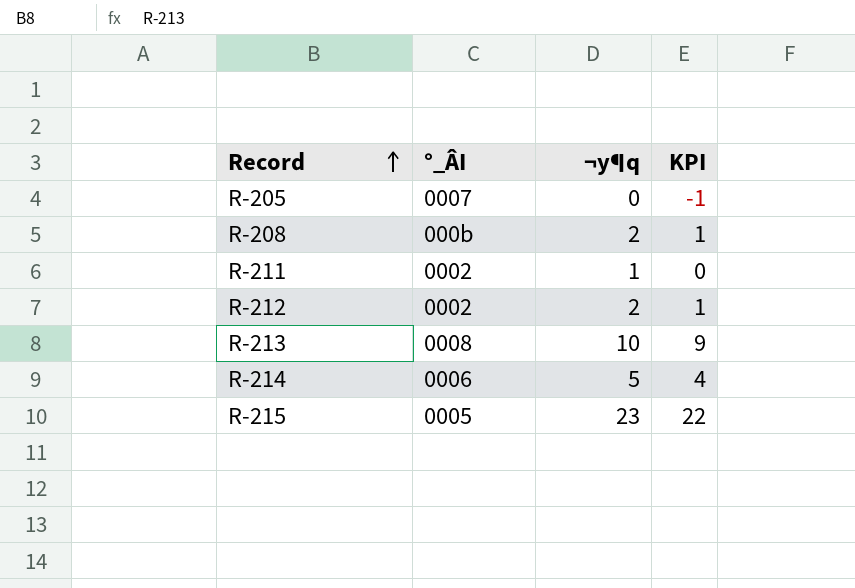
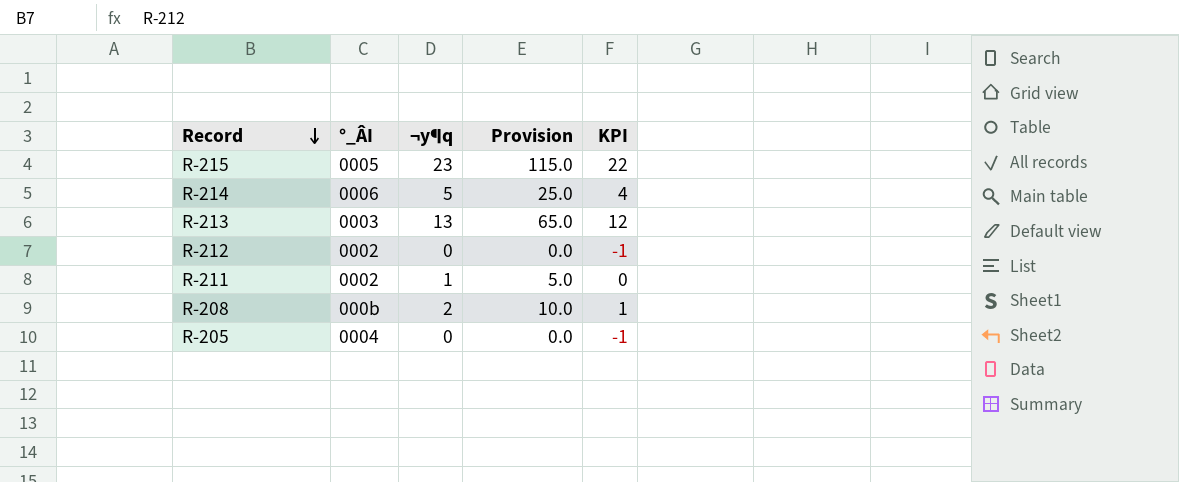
row order: Record ascending -> Record descending
column Provision | formula: none -> [¬y¶q] * 5
R-213 | °_ÂI: 0008 -> 0003
R-213 | ¬y¶q: 10 -> 13
R-213 | KPI: 9 -> 12
R-212 | ¬y¶q: 2 -> 0
R-212 | KPI: 1 -> -1
R-205 | °_ÂI: 0007 -> 0004

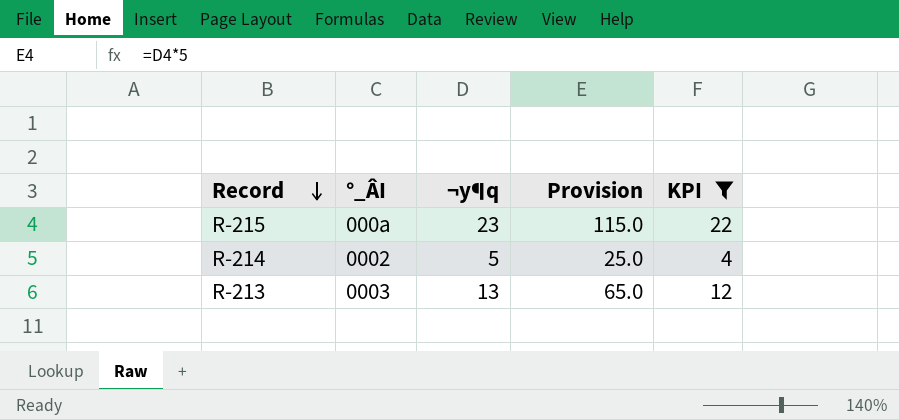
filter: none -> KPI >= 4
R-215 | °_ÂI: 0005 -> 000a
R-214 | °_ÂI: 0006 -> 0002

